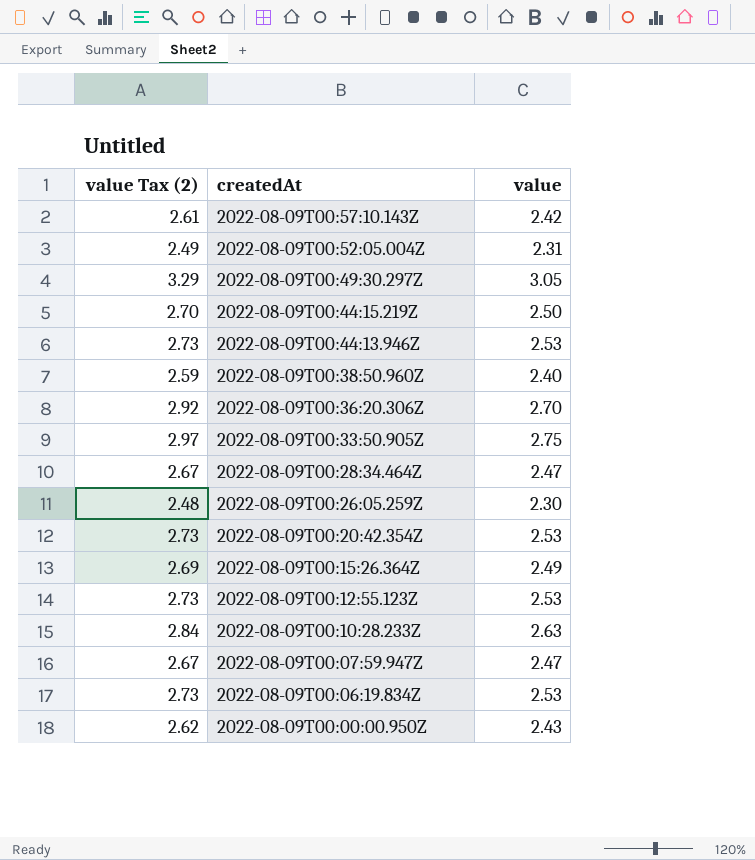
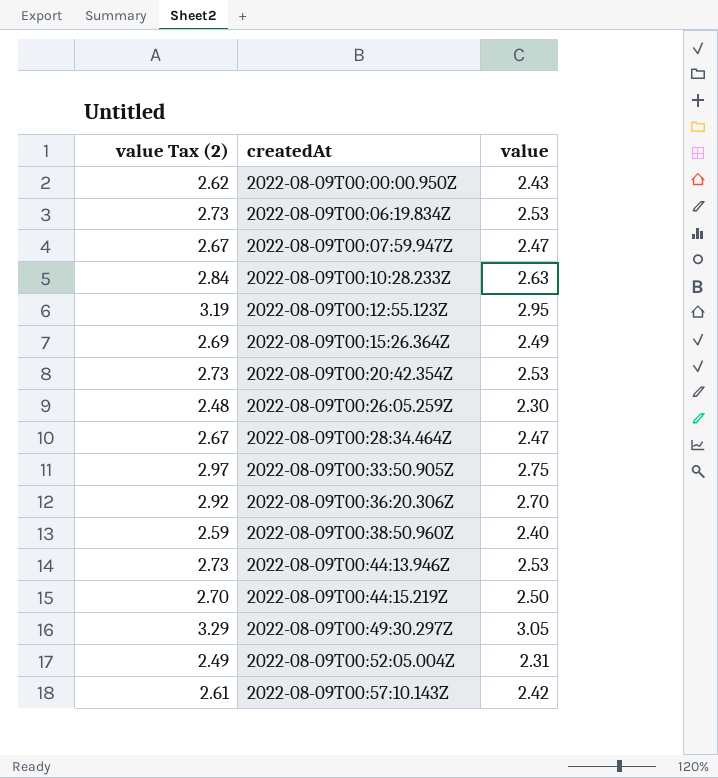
row order: createdAt descending -> createdAt ascending
2022-08-09T00:12:55.123Z | value Tax (2): 2.73 -> 3.19
2022-08-09T00:12:55.123Z | value: 2.53 -> 2.95

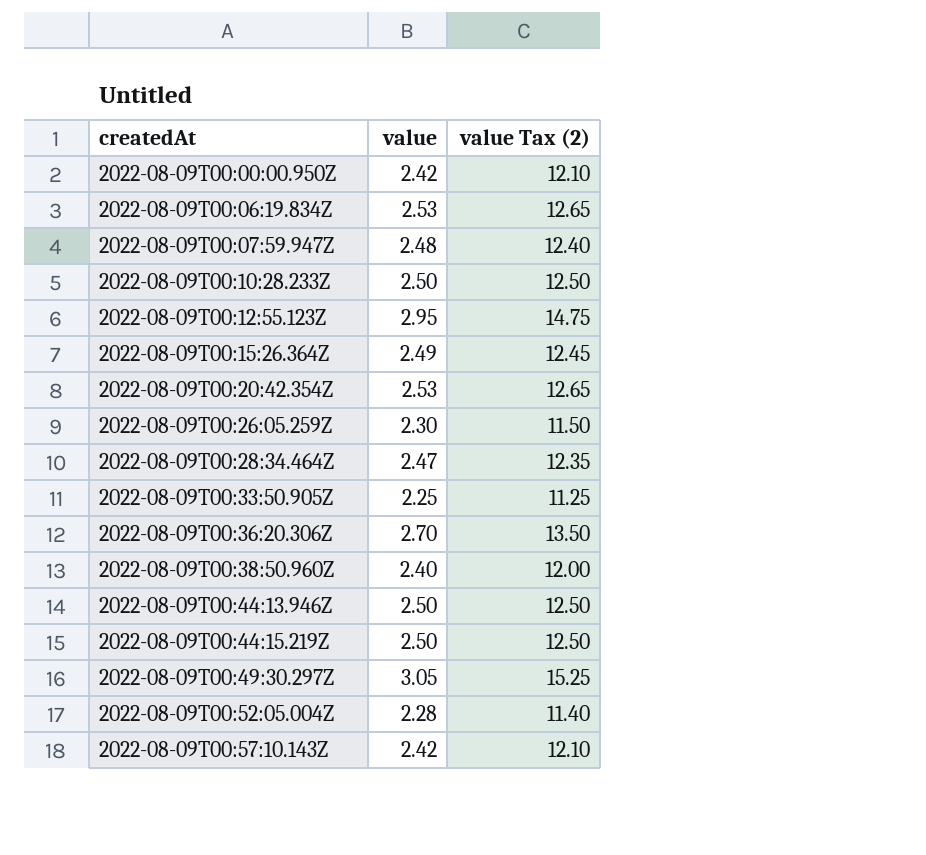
column value Tax (2) | formula: [value] * 1.08 -> [value] * 5
column value Tax (2) | position: 1 -> 3
2022-08-09T00:00:00.950Z | value: 2.43 -> 2.42
2022-08-09T00:07:59.947Z | value: 2.47 -> 2.48
2022-08-09T00:10:28.233Z | value: 2.63 -> 2.50
2022-08-09T00:33:50.905Z | value: 2.75 -> 2.25
2022-08-09T00:44:13.946Z | value: 2.53 -> 2.50
2022-08-09T00:52:05.004Z | value: 2.31 -> 2.28

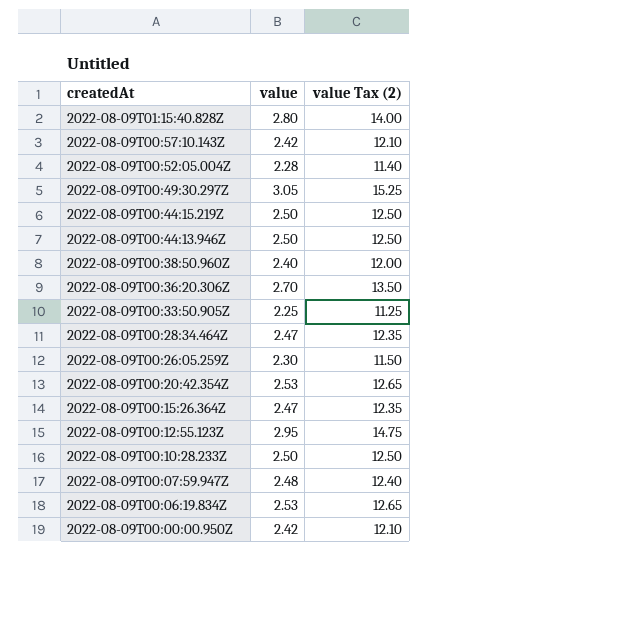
row order: createdAt ascending -> createdAt descending
row 2022-08-09T01:15:40.828Z: none -> 2.80 | 14.00
2022-08-09T00:15:26.364Z | value: 2.49 -> 2.47
2022-08-09T00:15:26.364Z | value Tax (2): 12.45 -> 12.35

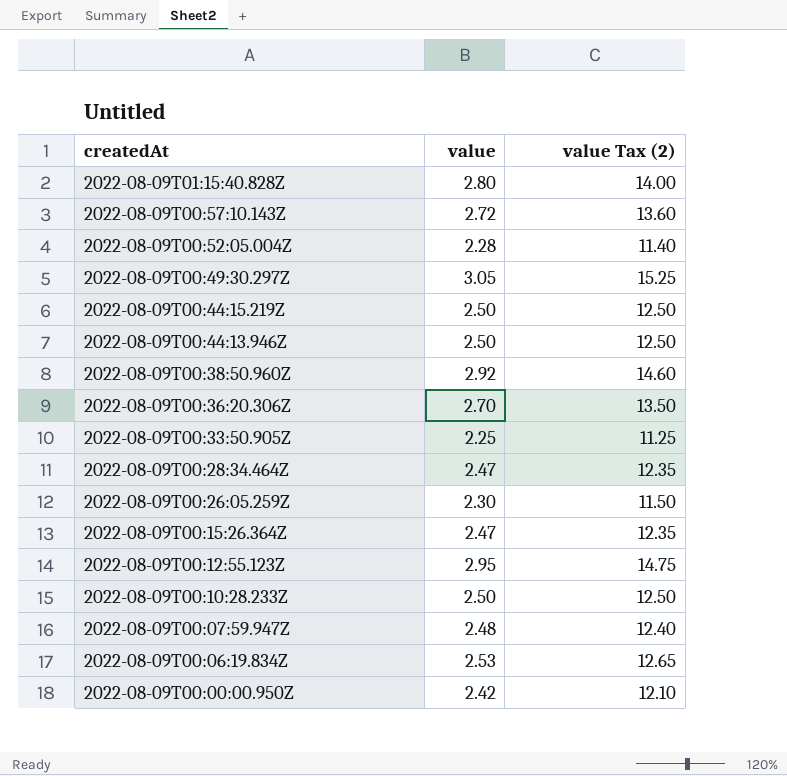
row 2022-08-09T00:20:42.354Z: 2.53 | 12.65 -> none
2022-08-09T00:57:10.143Z | value: 2.42 -> 2.72
2022-08-09T00:57:10.143Z | value Tax (2): 12.10 -> 13.60
2022-08-09T00:38:50.960Z | value: 2.40 -> 2.92
2022-08-09T00:38:50.960Z | value Tax (2): 12.00 -> 14.60

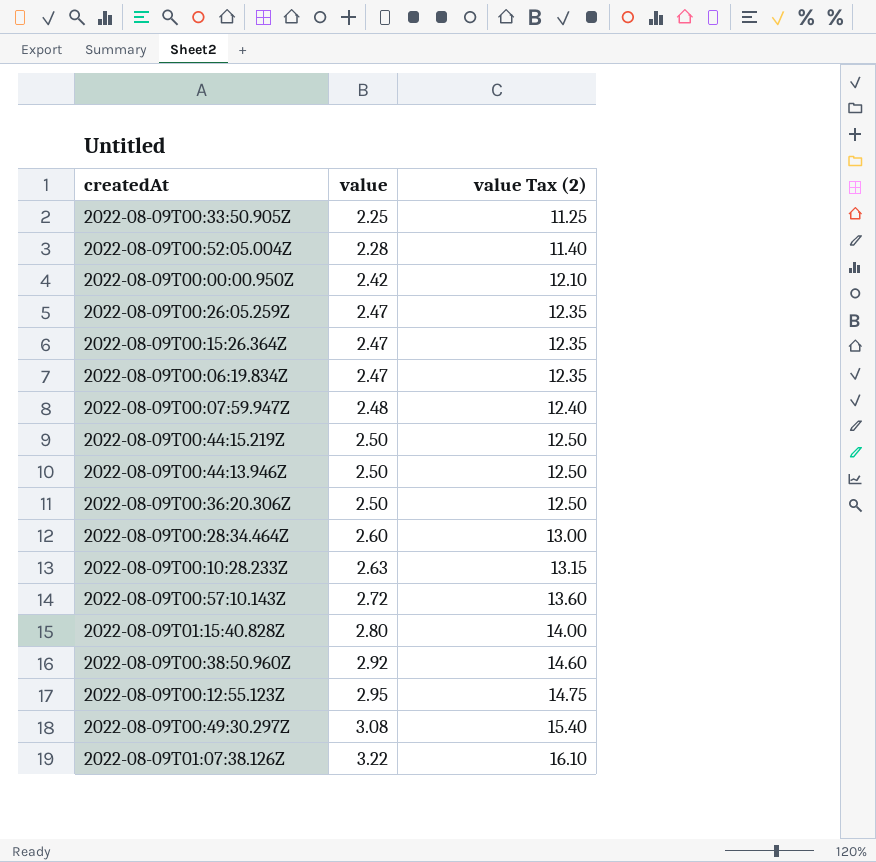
row order: createdAt descending -> value ascending
2022-08-09T00:26:05.259Z | value: 2.30 -> 2.47
2022-08-09T00:26:05.259Z | value Tax (2): 11.50 -> 12.35
2022-08-09T00:06:19.834Z | value: 2.53 -> 2.47
2022-08-09T00:06:19.834Z | value Tax (2): 12.65 -> 12.35
2022-08-09T00:36:20.306Z | value: 2.70 -> 2.50
2022-08-09T00:36:20.306Z | value Tax (2): 13.50 -> 12.50
2022-08-09T00:28:34.464Z | value: 2.47 -> 2.60
2022-08-09T00:28:34.464Z | value Tax (2): 12.35 -> 13.00
2022-08-09T00:10:28.233Z | value: 2.50 -> 2.63
2022-08-09T00:10:28.233Z | value Tax (2): 12.50 -> 13.15
2022-08-09T00:49:30.297Z | value: 3.05 -> 3.08
2022-08-09T00:49:30.297Z | value Tax (2): 15.25 -> 15.40
row 2022-08-09T01:07:38.126Z: none -> 3.22 | 16.10

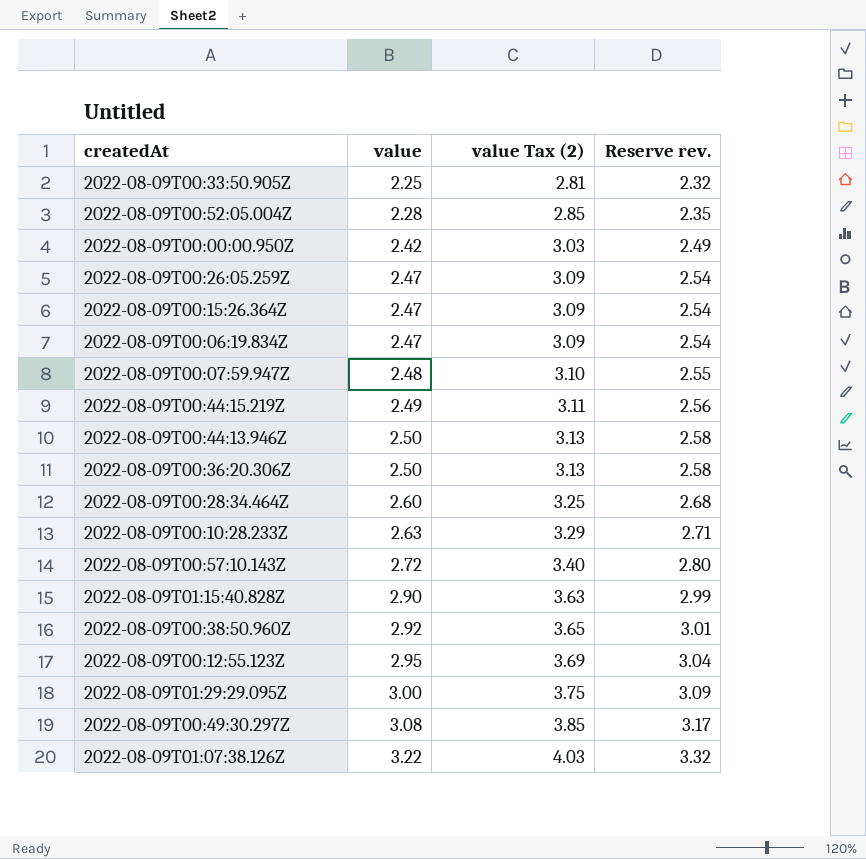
column value Tax (2) | formula: [value] * 5 -> [value] * 1.25
column Reserve rev. | formula: none -> [value] * 1.03
2022-08-09T00:44:15.219Z | value: 2.50 -> 2.49
2022-08-09T01:15:40.828Z | value: 2.80 -> 2.90
row 2022-08-09T01:29:29.095Z: none -> 3.00 | 3.75 | 3.09

